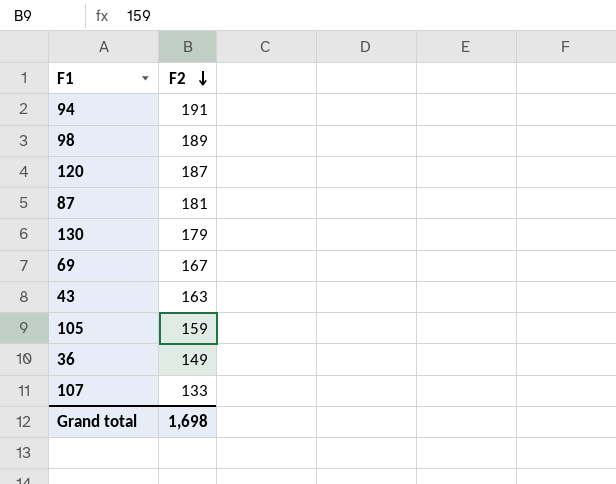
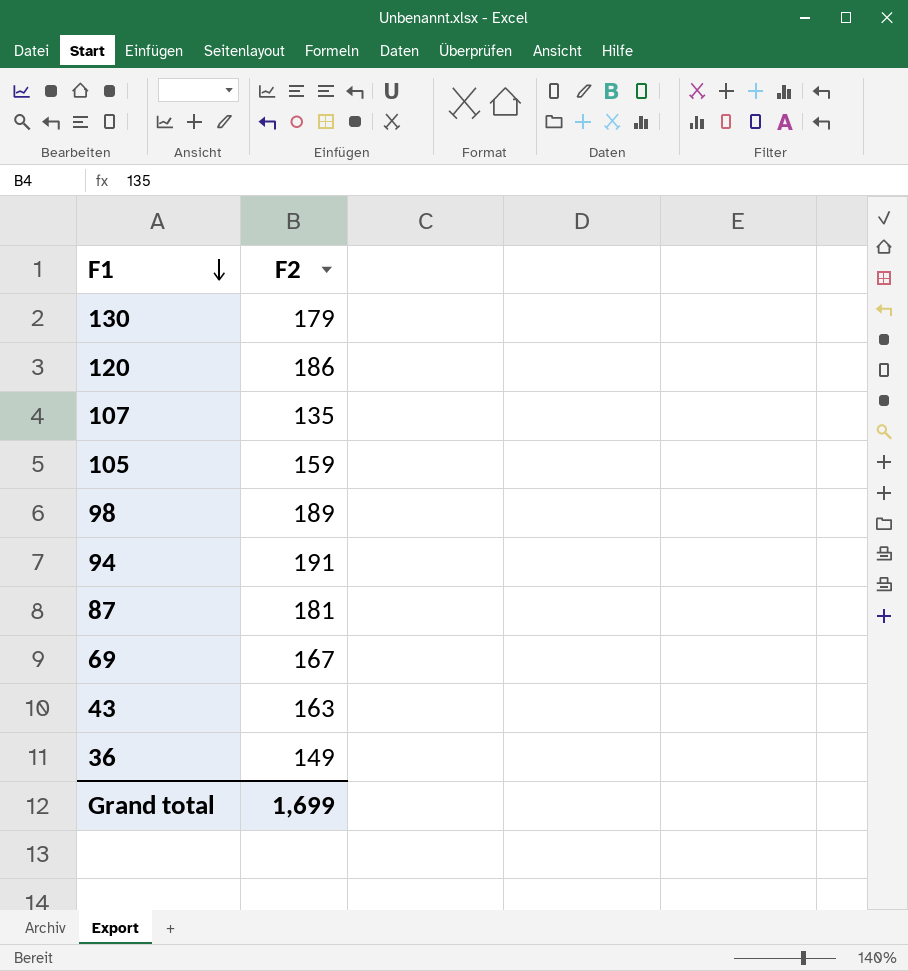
row order: F2 descending -> F1 descending
120 | F2: 187 -> 186
107 | F2: 133 -> 135
Grand total | F2: 1,698 -> 1,699

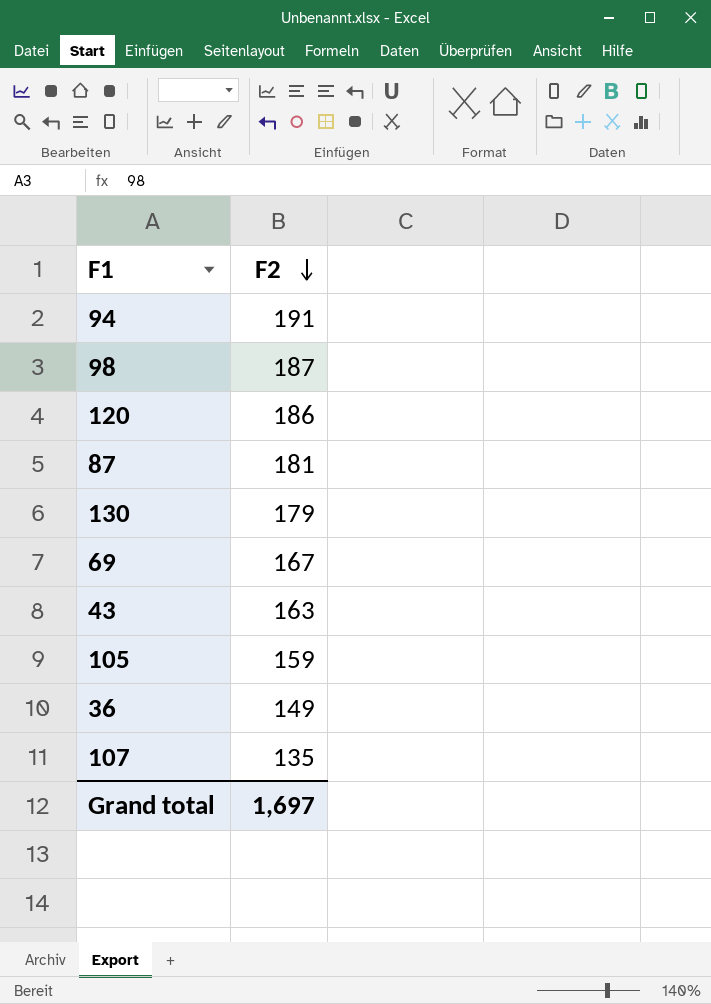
row order: F1 descending -> F2 descending
98 | F2: 189 -> 187
Grand total | F2: 1,699 -> 1,697

